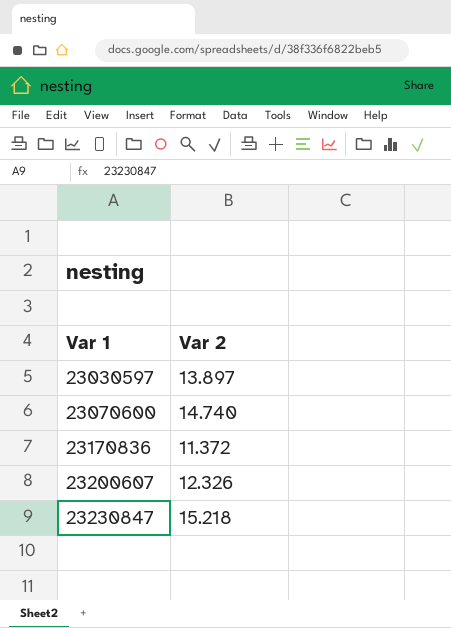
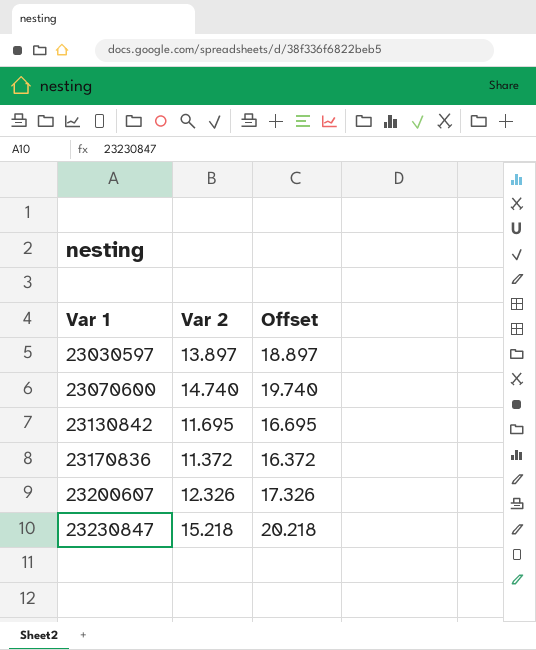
column Offset | formula: none -> [Var 2] + 5
row 23130842: none -> 11.695 | 16.695

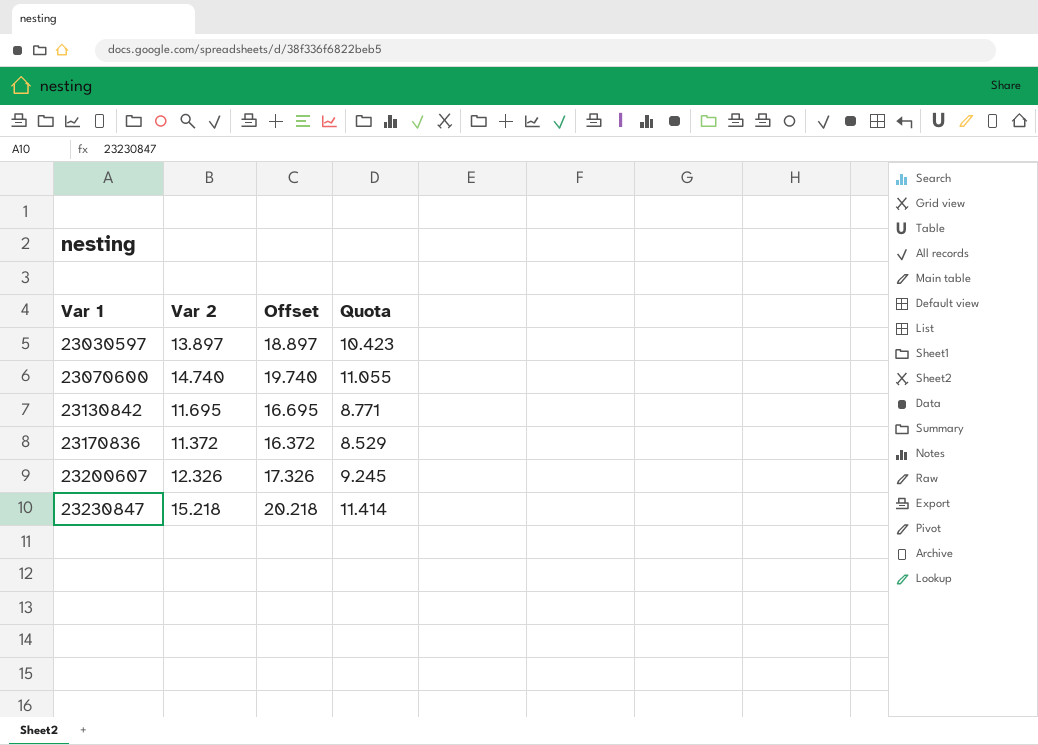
column Quota | formula: none -> [Var 2] * 0.75

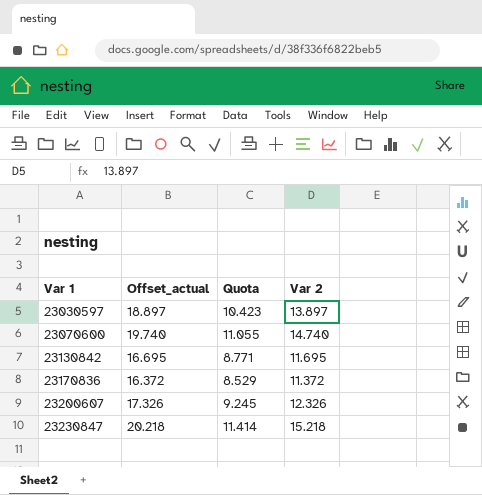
column name: Offset -> Offset_actual
column Var 2 | position: 2 -> 4

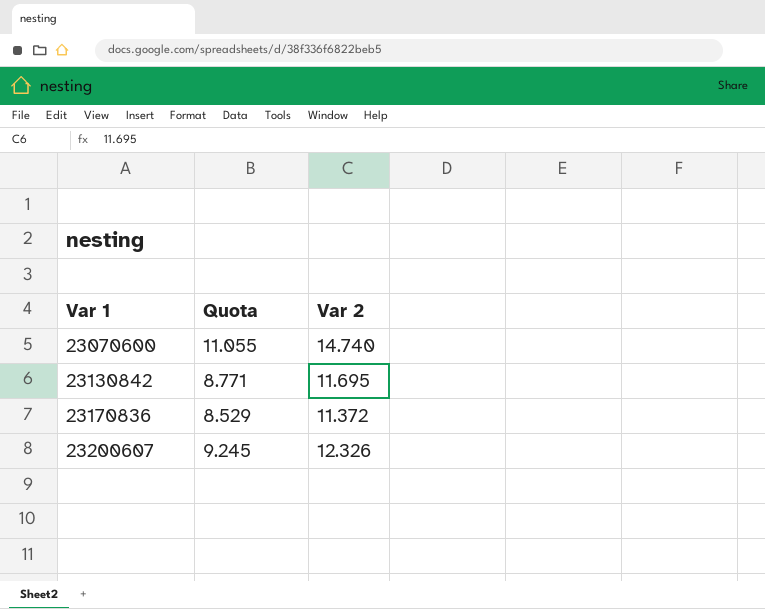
column Offset_actual | formula: [Var 2] + 5 -> none
row 23030597: 18.897 | 10.423 | 13.897 -> none
row 23230847: 20.218 | 11.414 | 15.218 -> none

